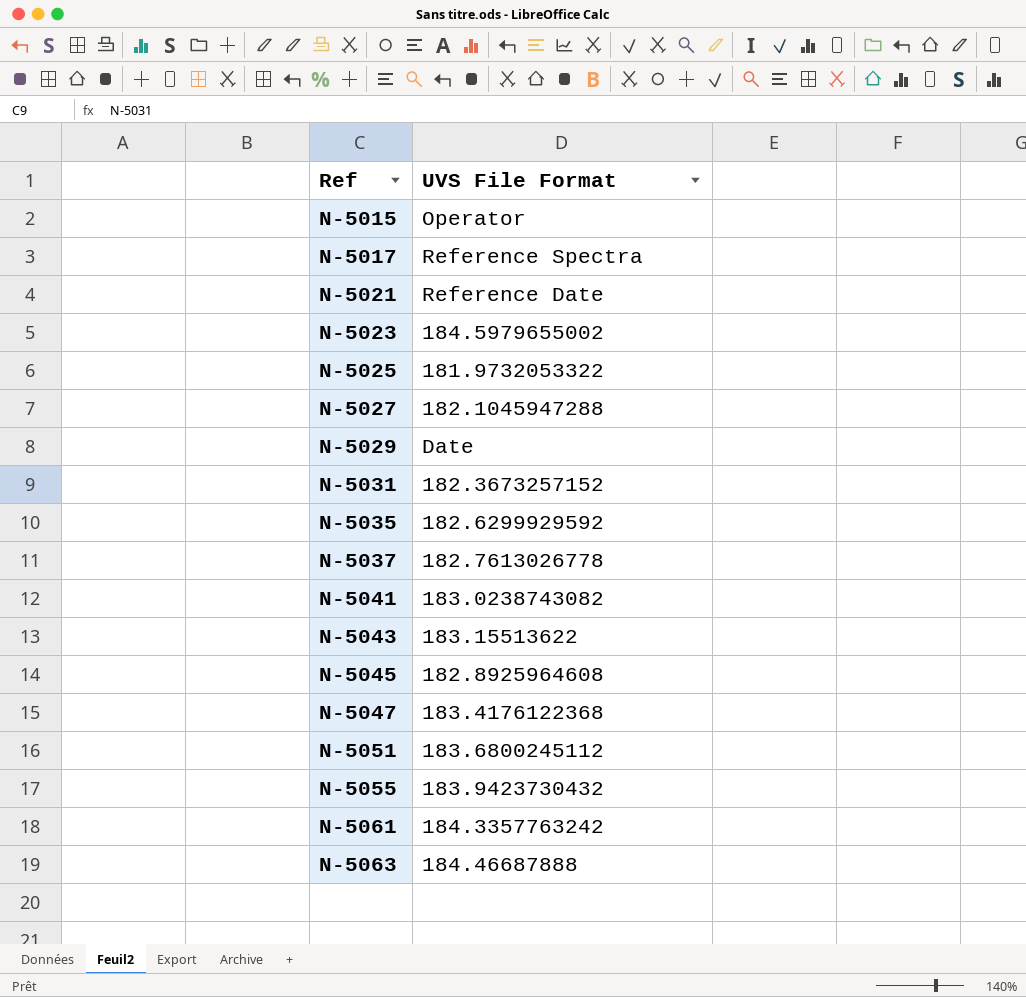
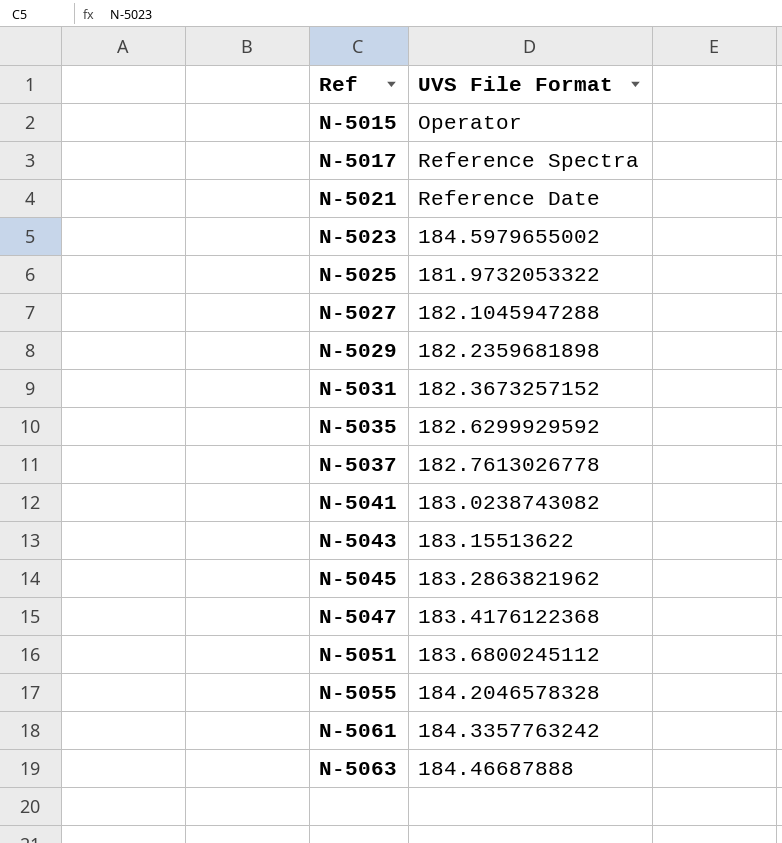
N-5029 | UVS File Format: Date -> 182.2359681898
N-5045 | UVS File Format: 182.8925964608 -> 183.2863821962
N-5055 | UVS File Format: 183.9423730432 -> 184.2046578328

